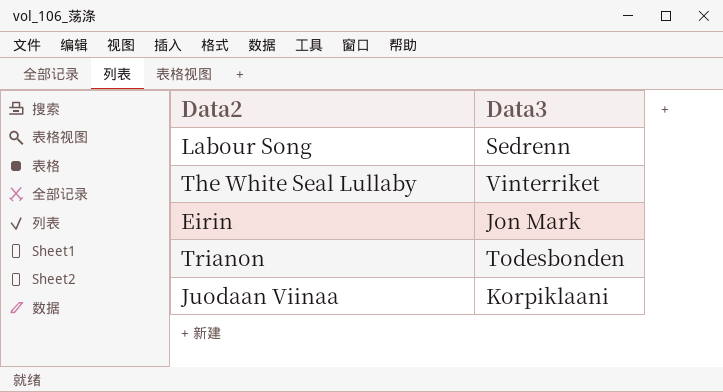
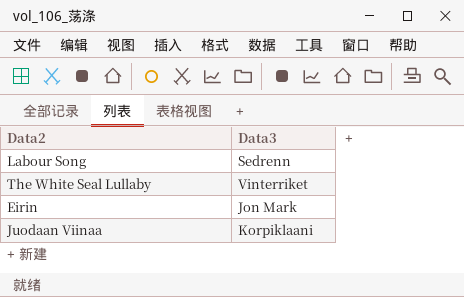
row Trianon: Todesbonden -> none

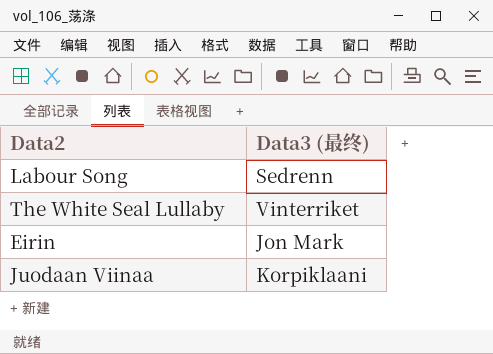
column name: Data3 -> Data3 (最终)

